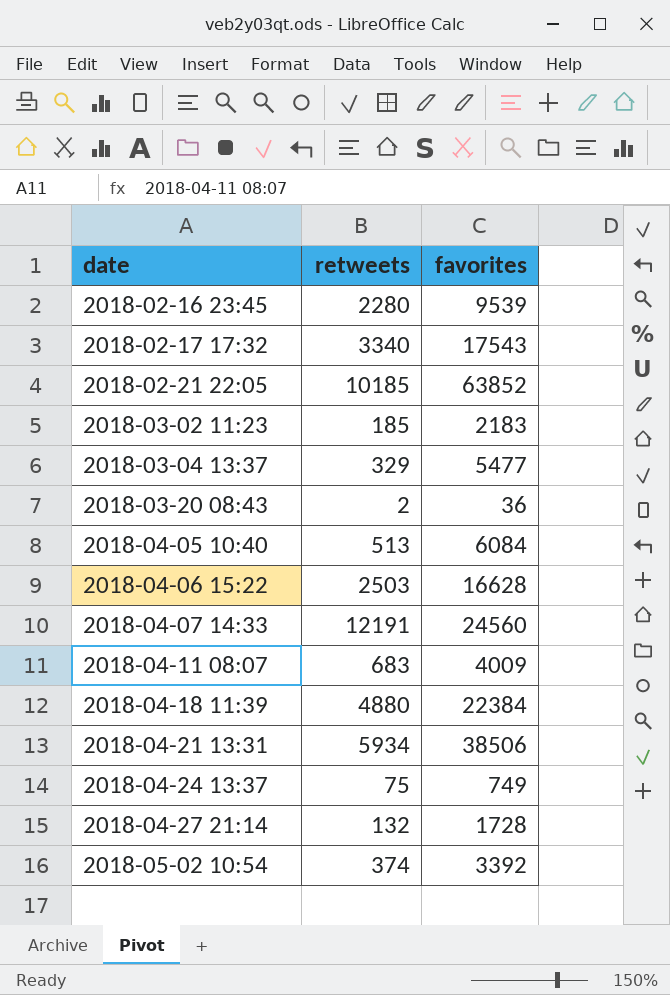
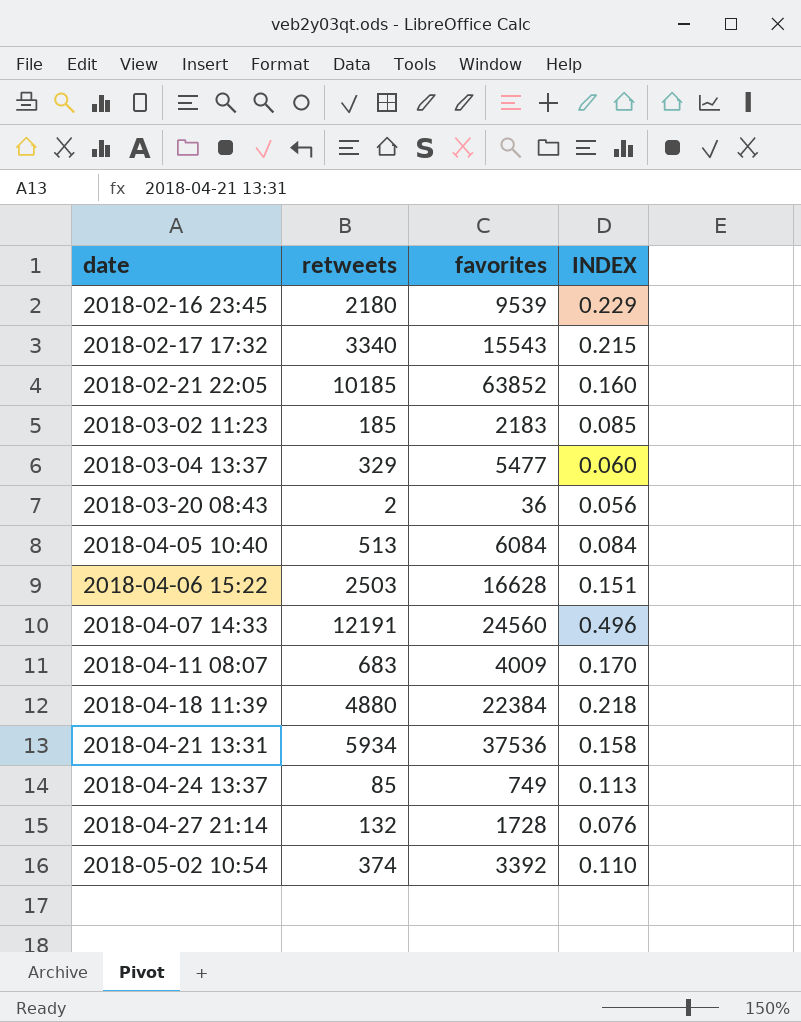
column INDEX | formula: none -> [retweets] / [favorites]
2018-02-16 23:45 | retweets: 2280 -> 2180
2018-02-17 17:32 | favorites: 17543 -> 15543
2018-04-21 13:31 | favorites: 38506 -> 37536
2018-04-24 13:37 | retweets: 75 -> 85

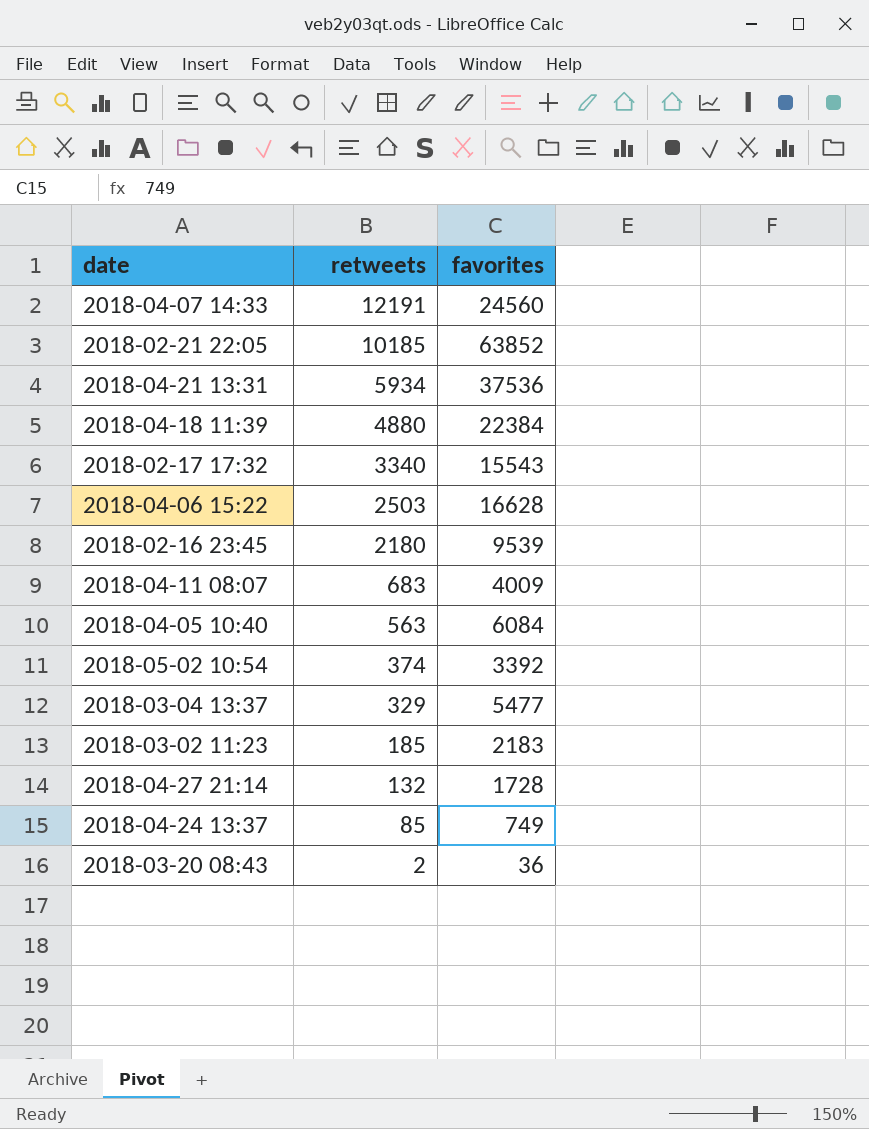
row order: date ascending -> retweets descending
column INDEX | formula: [retweets] / [favorites] -> none
2018-04-05 10:40 | retweets: 513 -> 563

